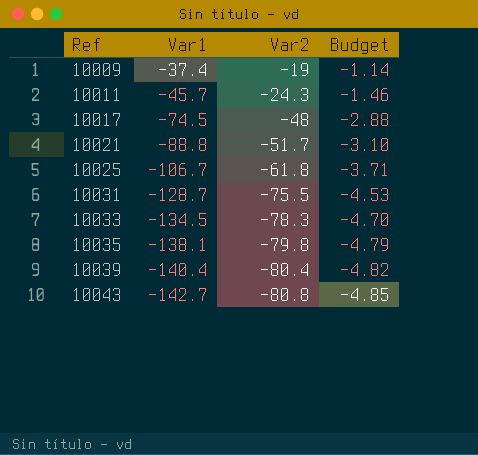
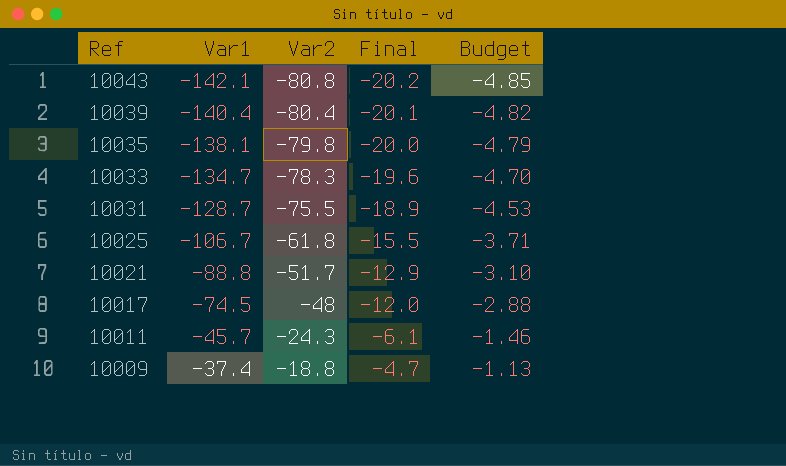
row order: Ref ascending -> Ref descending
column Final | formula: none -> [Var2] * 0.25
10043 | Var1: -142.7 -> -142.1
10033 | Var1: -134.5 -> -134.7
10009 | Var2: -19 -> -18.8
10009 | Budget: -1.14 -> -1.13

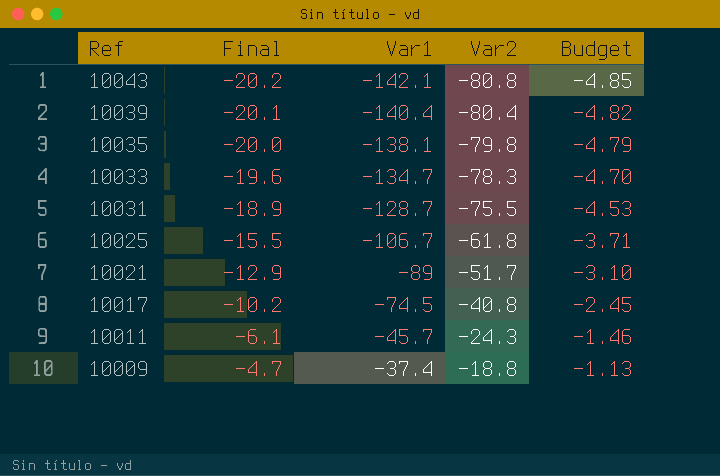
column Final | position: 4 -> 2
10021 | Var1: -88.8 -> -89
10017 | Final: -12.0 -> -10.2
10017 | Var2: -48 -> -40.8
10017 | Budget: -2.88 -> -2.45

